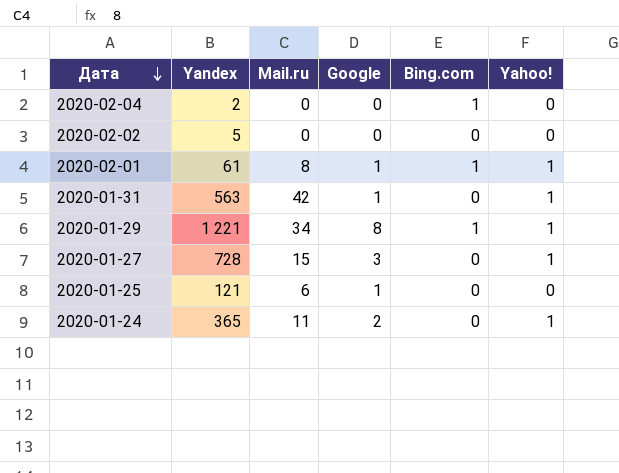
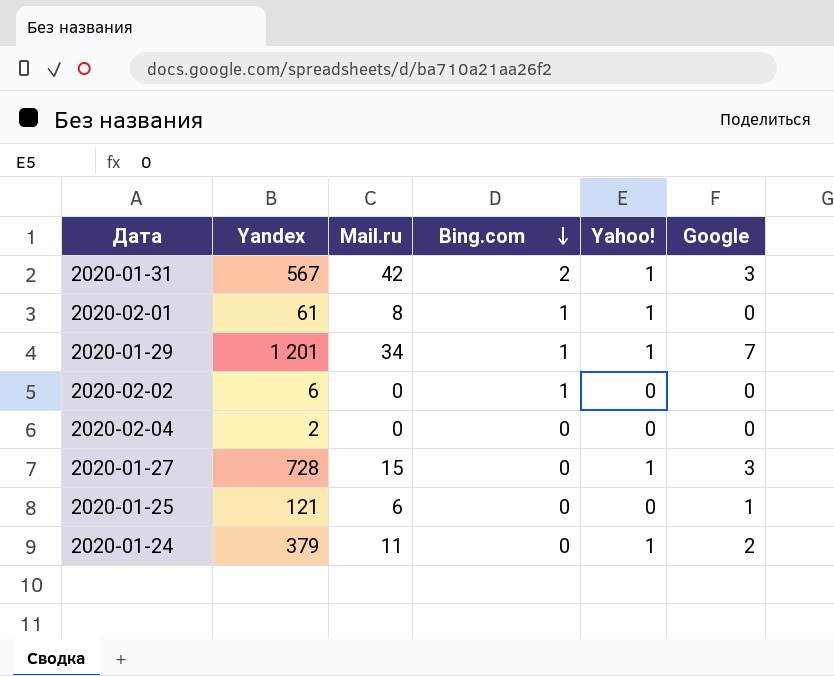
row order: Дата descending -> Bing.com descending
column Google | position: 4 -> 6
2020-01-31 | Yandex: 563 -> 567
2020-01-31 | Bing.com: 0 -> 2
2020-01-31 | Google: 1 -> 3
2020-02-01 | Google: 1 -> 0
2020-01-29 | Yandex: 1 221 -> 1 201
2020-01-29 | Google: 8 -> 7
2020-02-02 | Yandex: 5 -> 6
2020-02-02 | Bing.com: 0 -> 1
2020-02-04 | Bing.com: 1 -> 0
2020-01-24 | Yandex: 365 -> 379

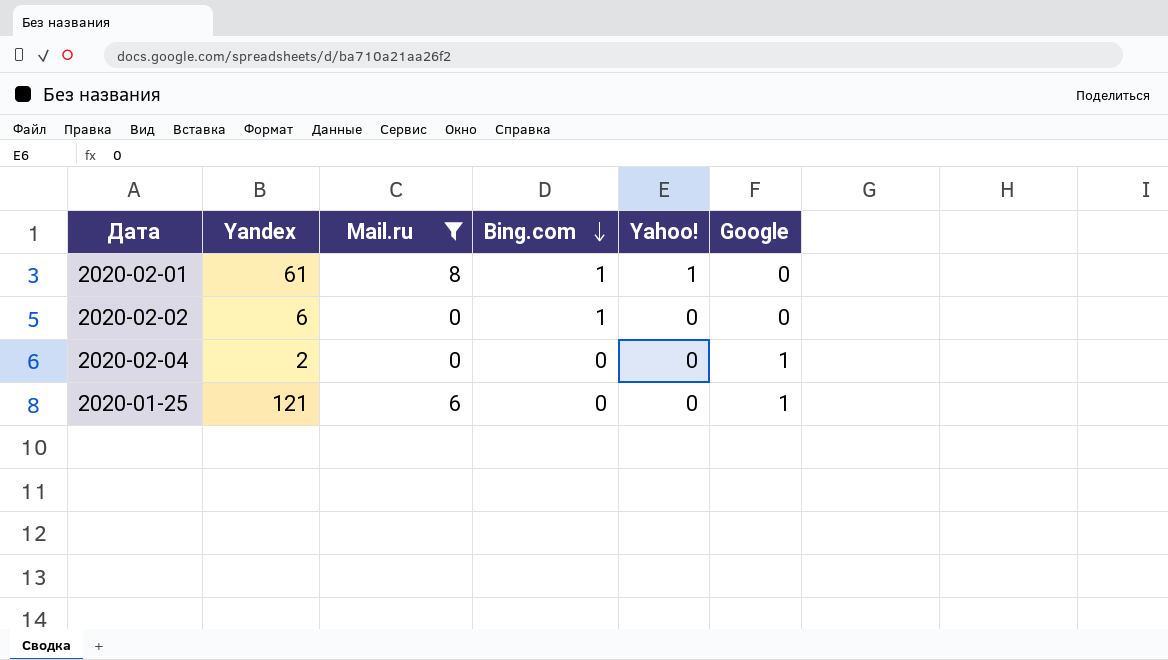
filter: none -> Mail.ru <= 8
2020-02-04 | Google: 0 -> 1

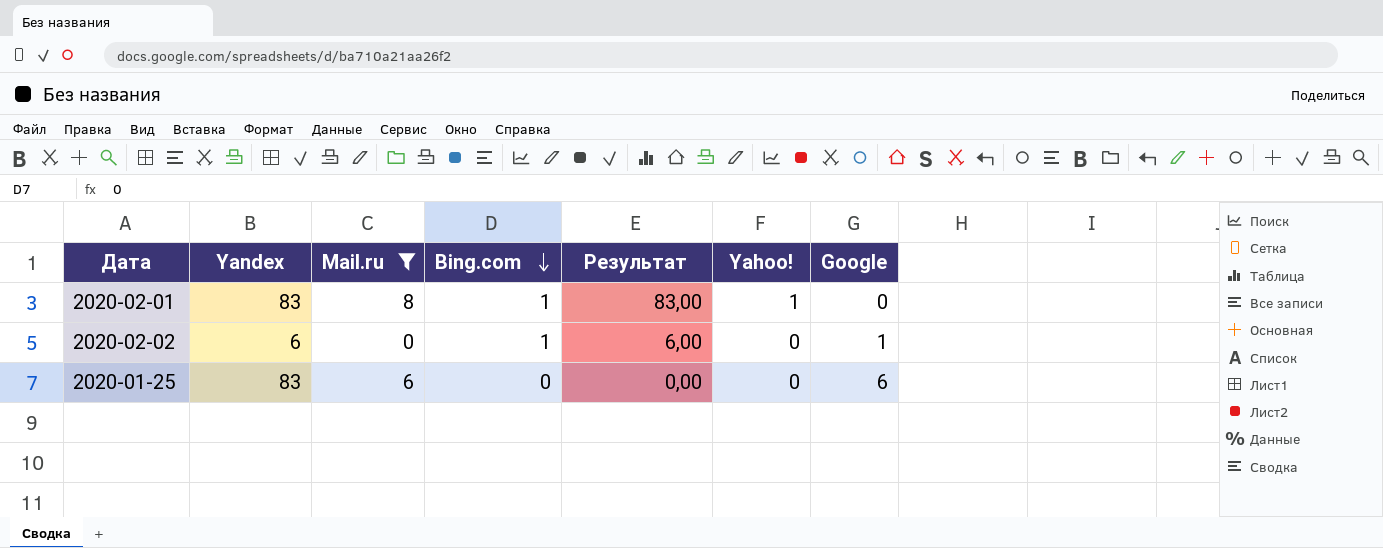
column Результат | formula: none -> [Yandex] * [Bing.com]
row 2020-02-04: 2 | 0 | 0 | 0 | 1 -> none
2020-02-01 | Yandex: 61 -> 83
2020-02-02 | Google: 0 -> 1
2020-01-25 | Yandex: 121 -> 83
2020-01-25 | Google: 1 -> 6

